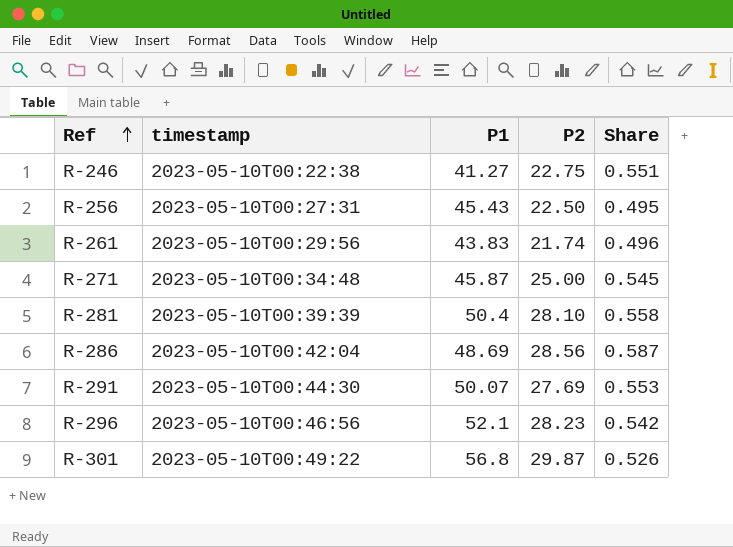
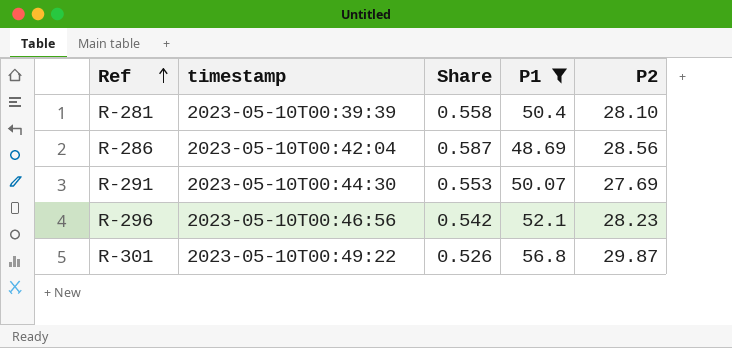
filter: none -> P1 >= 48.69
column Share | position: 5 -> 3

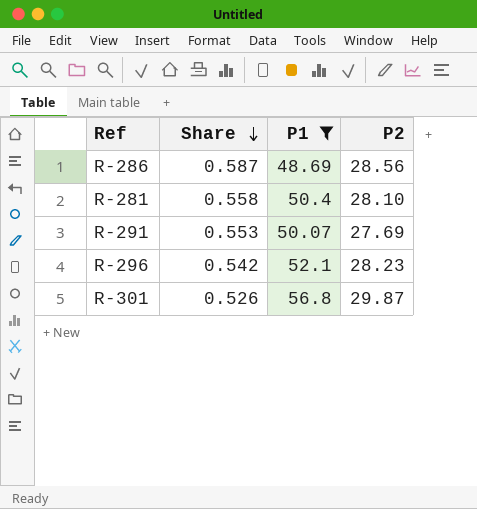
row order: Ref ascending -> Share descending
column timestamp | position: 2 -> none

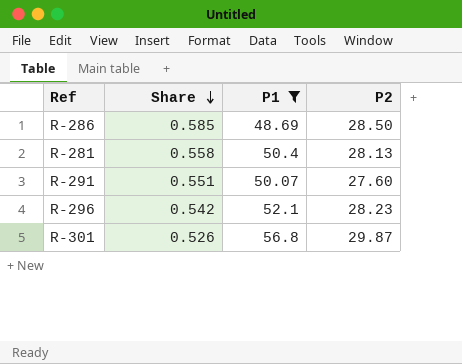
R-286 | Share: 0.587 -> 0.585
R-286 | P2: 28.56 -> 28.50
R-281 | P2: 28.10 -> 28.13
R-291 | Share: 0.553 -> 0.551
R-291 | P2: 27.69 -> 27.60

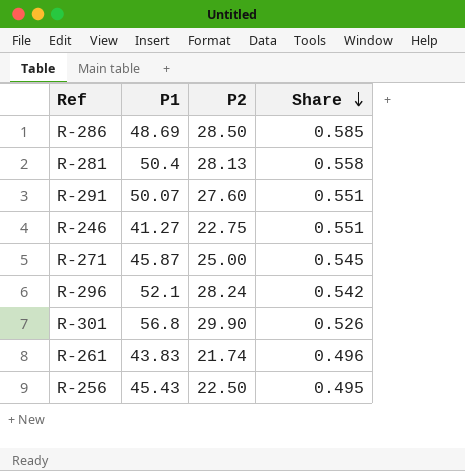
filter: P1 >= 48.69 -> none
column Share | position: 2 -> 4
R-296 | P2: 28.23 -> 28.24
R-301 | P2: 29.87 -> 29.90

